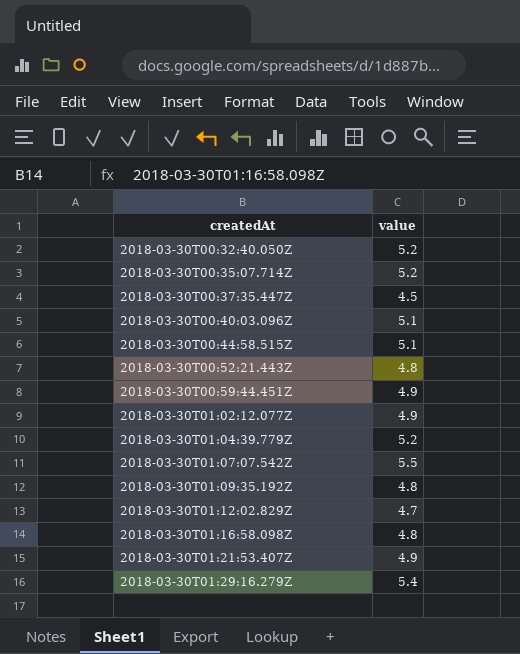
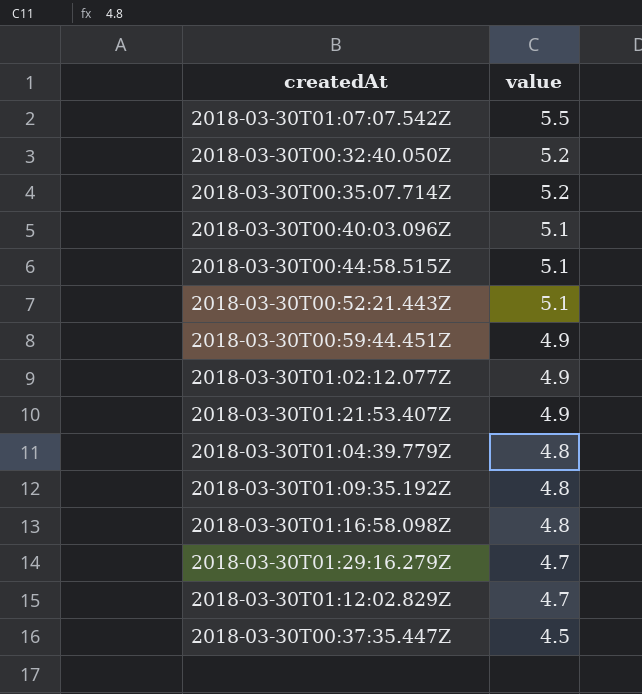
row order: createdAt ascending -> value descending
2018-03-30T00:52:21.443Z | value: 4.8 -> 5.1
2018-03-30T01:04:39.779Z | value: 5.2 -> 4.8
2018-03-30T01:29:16.279Z | value: 5.4 -> 4.7

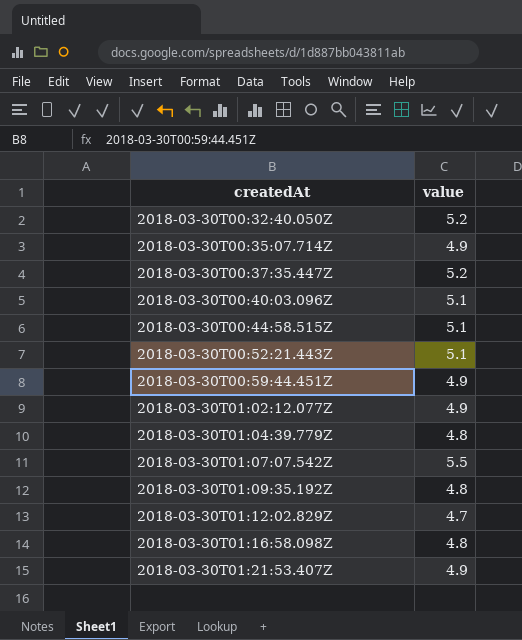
row order: value descending -> createdAt ascending
row 2018-03-30T01:29:16.279Z: 4.7 -> none
2018-03-30T00:35:07.714Z | value: 5.2 -> 4.9
2018-03-30T00:37:35.447Z | value: 4.5 -> 5.2

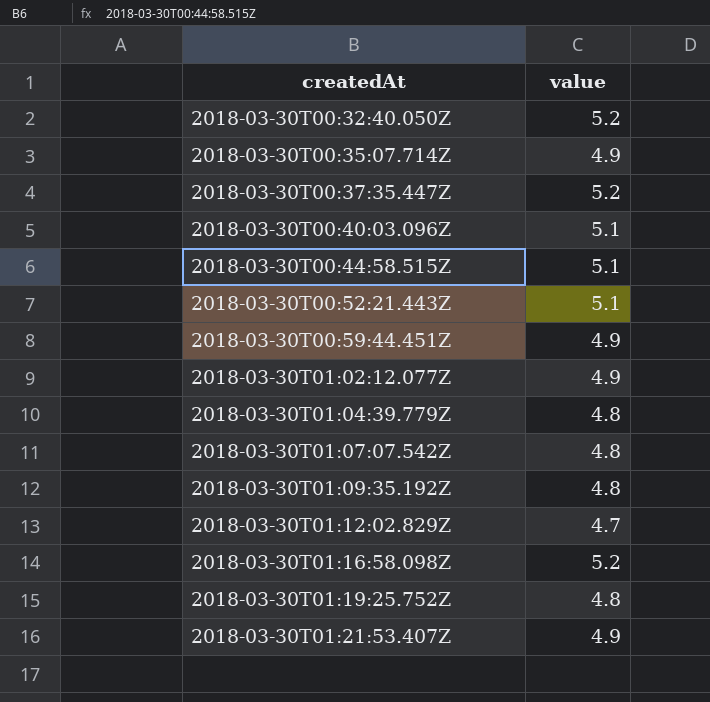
2018-03-30T01:07:07.542Z | value: 5.5 -> 4.8
2018-03-30T01:16:58.098Z | value: 4.8 -> 5.2
row 2018-03-30T01:19:25.752Z: none -> 4.8

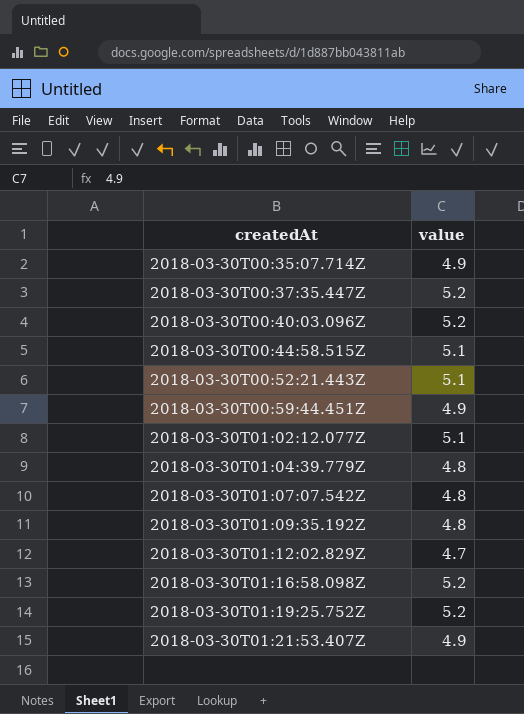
row 2018-03-30T00:32:40.050Z: 5.2 -> none
2018-03-30T00:40:03.096Z | value: 5.1 -> 5.2
2018-03-30T01:02:12.077Z | value: 4.9 -> 5.1
2018-03-30T01:19:25.752Z | value: 4.8 -> 5.2

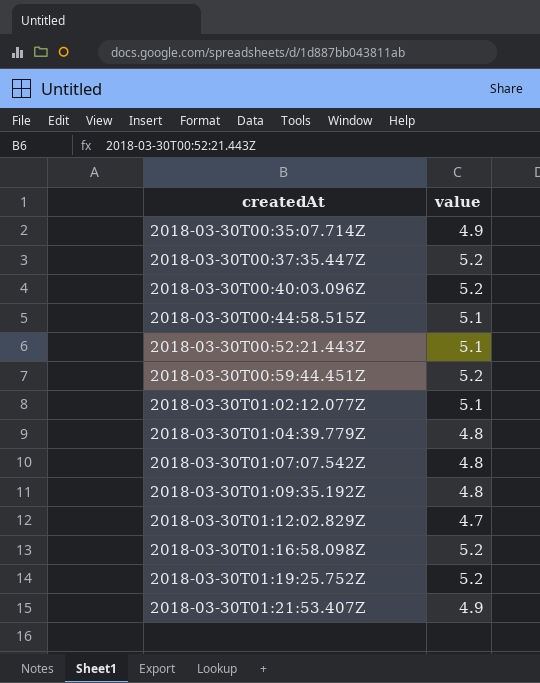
2018-03-30T00:59:44.451Z | value: 4.9 -> 5.2

